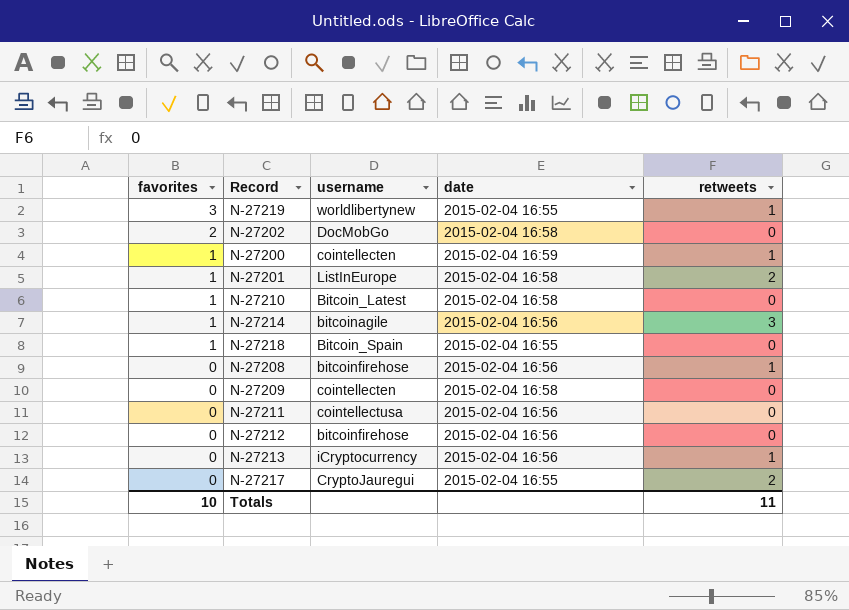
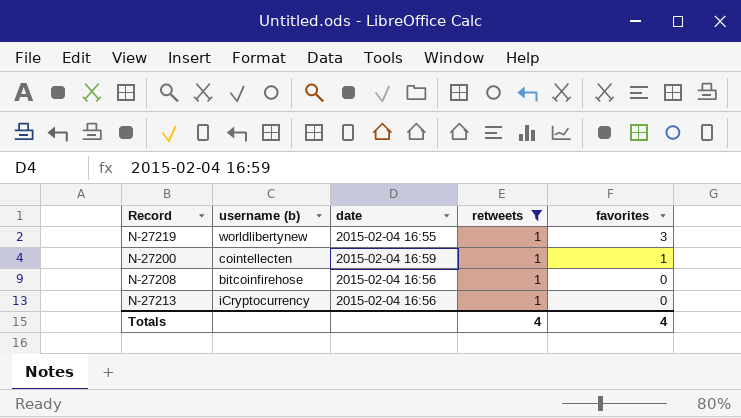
filter: none -> retweets = 1
column name: username -> username (b)
column favorites | position: 1 -> 5
Totals | retweets: 11 -> 4
Totals | favorites: 10 -> 4

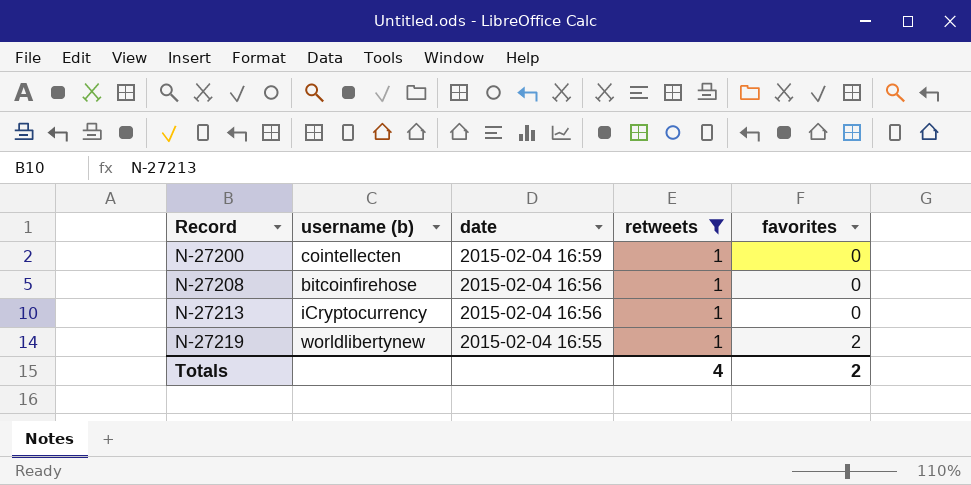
row order: favorites descending -> Record ascending
N-27200 | favorites: 1 -> 0
N-27219 | favorites: 3 -> 2
Totals | favorites: 4 -> 2

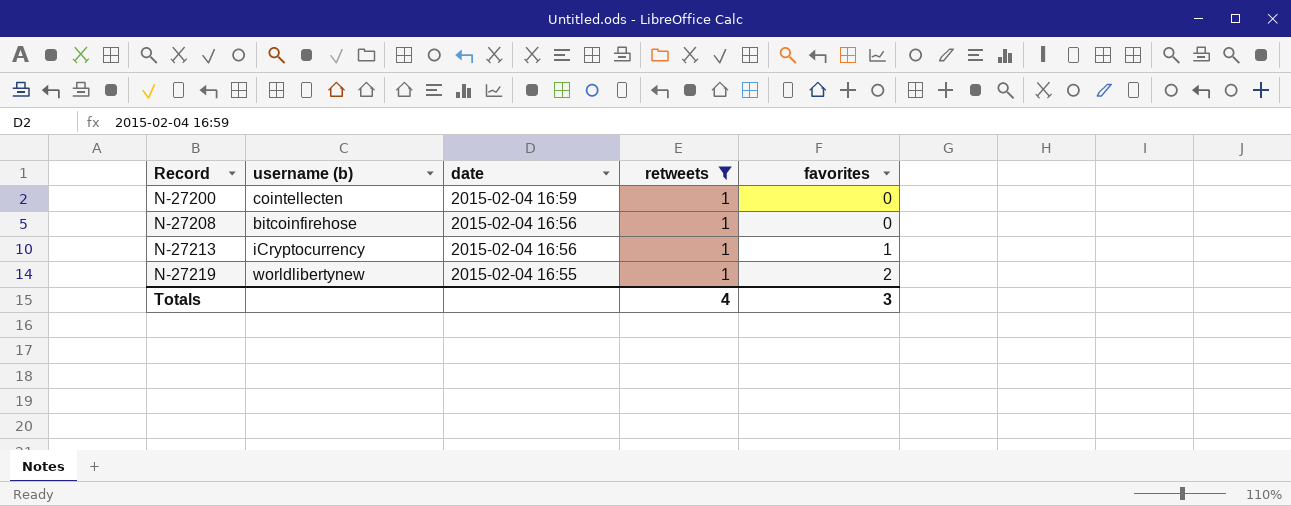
N-27213 | favorites: 0 -> 1
Totals | favorites: 2 -> 3

